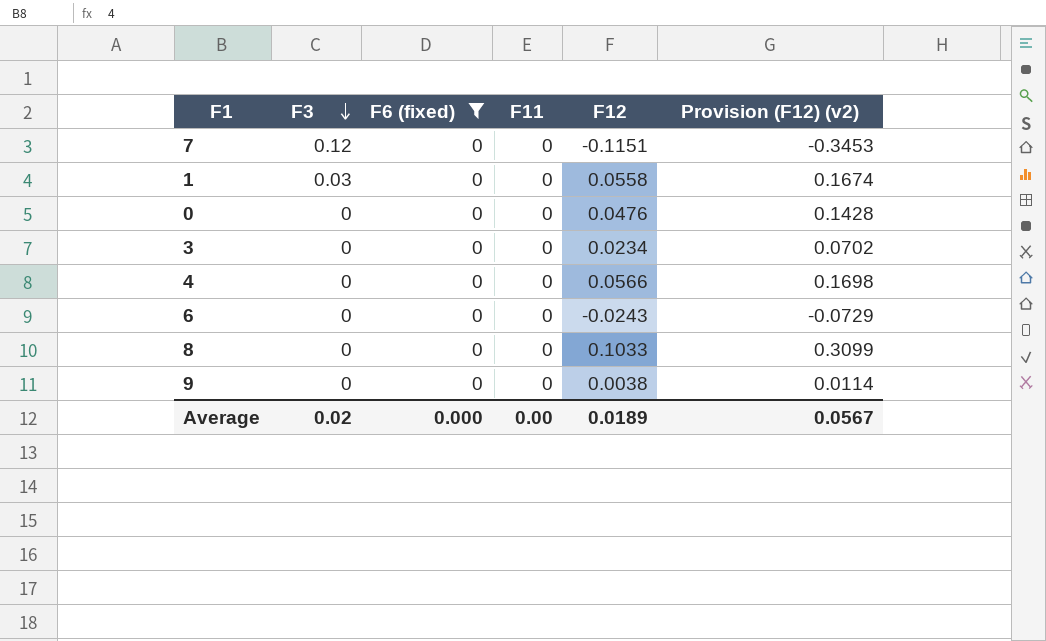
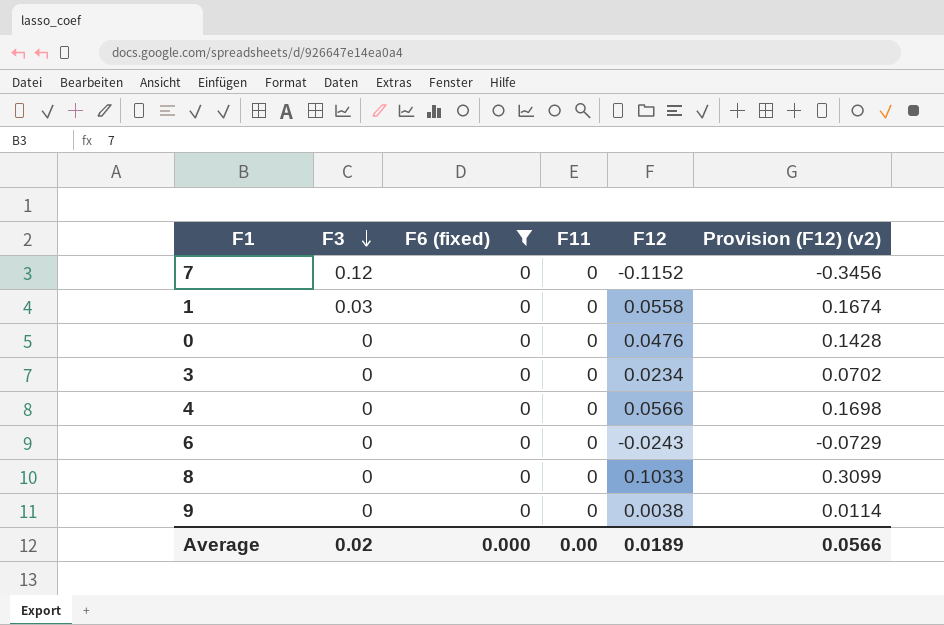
7 | F12: -0.1151 -> -0.1152
7 | Provision (F12) (v2): -0.3453 -> -0.3456
Average | Provision (F12) (v2): 0.0567 -> 0.0566

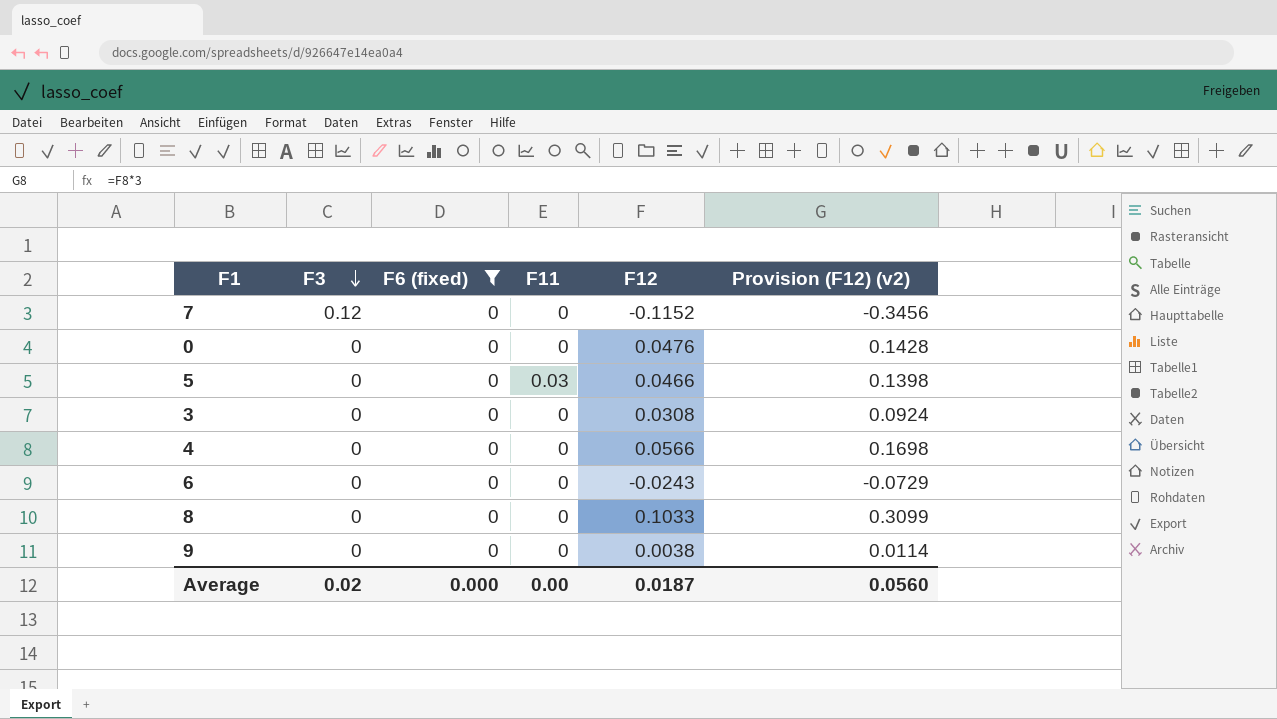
row 1: 0.03 | 0 | 0 | 0.0558 | 0.1674 -> none
row 5: none -> 0 | 0 | 0.03 | 0.0466 | 0.1398
3 | F12: 0.0234 -> 0.0308
3 | Provision (F12) (v2): 0.0702 -> 0.0924
Average | F12: 0.0189 -> 0.0187
Average | Provision (F12) (v2): 0.0566 -> 0.0560

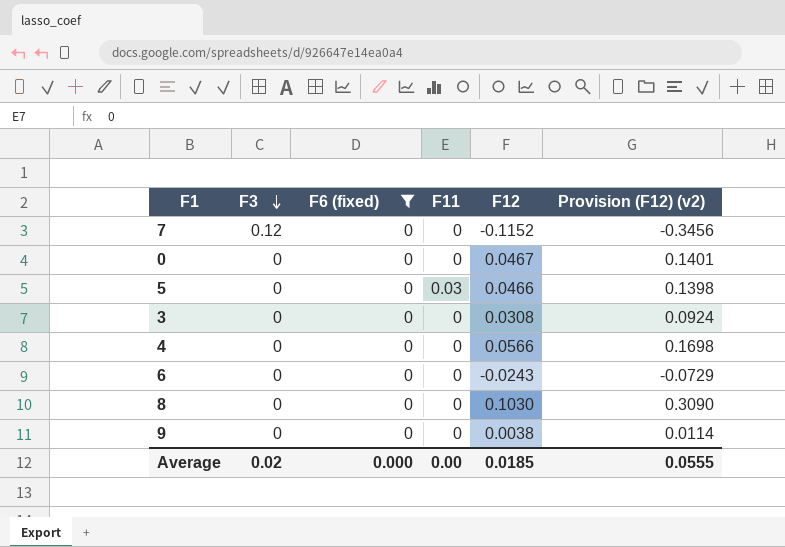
0 | F12: 0.0476 -> 0.0467
0 | Provision (F12) (v2): 0.1428 -> 0.1401
8 | F12: 0.1033 -> 0.1030
8 | Provision (F12) (v2): 0.3099 -> 0.3090
Average | F12: 0.0187 -> 0.0185
Average | Provision (F12) (v2): 0.0560 -> 0.0555

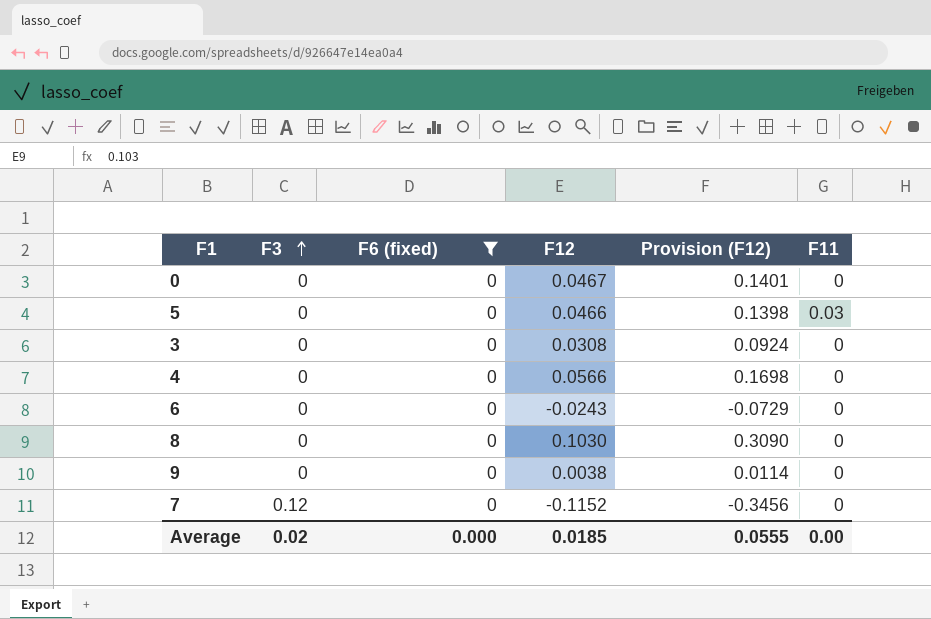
row order: F3 descending -> F3 ascending
column name: Provision (F12) (v2) -> Provision (F12)
column F11 | position: 4 -> 6

